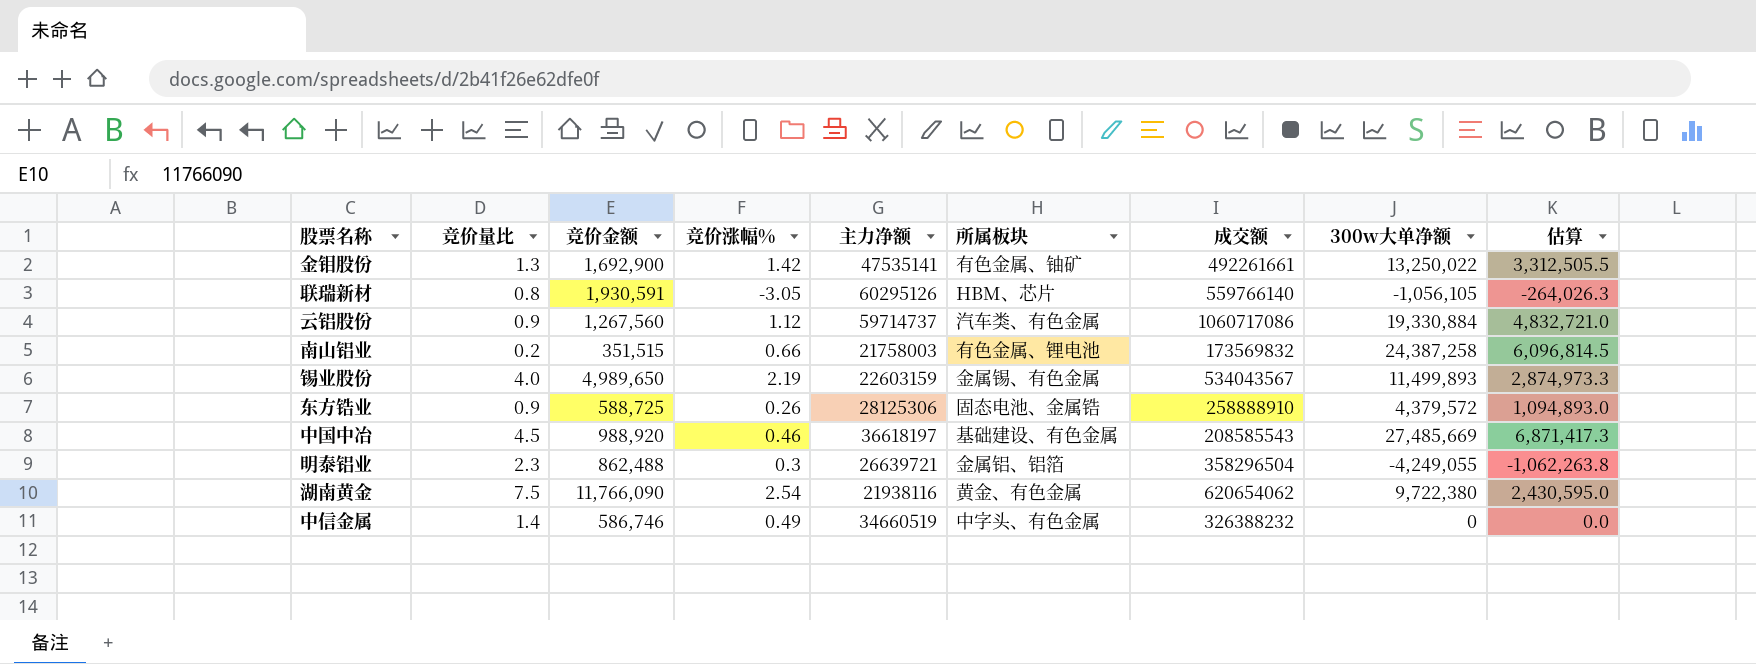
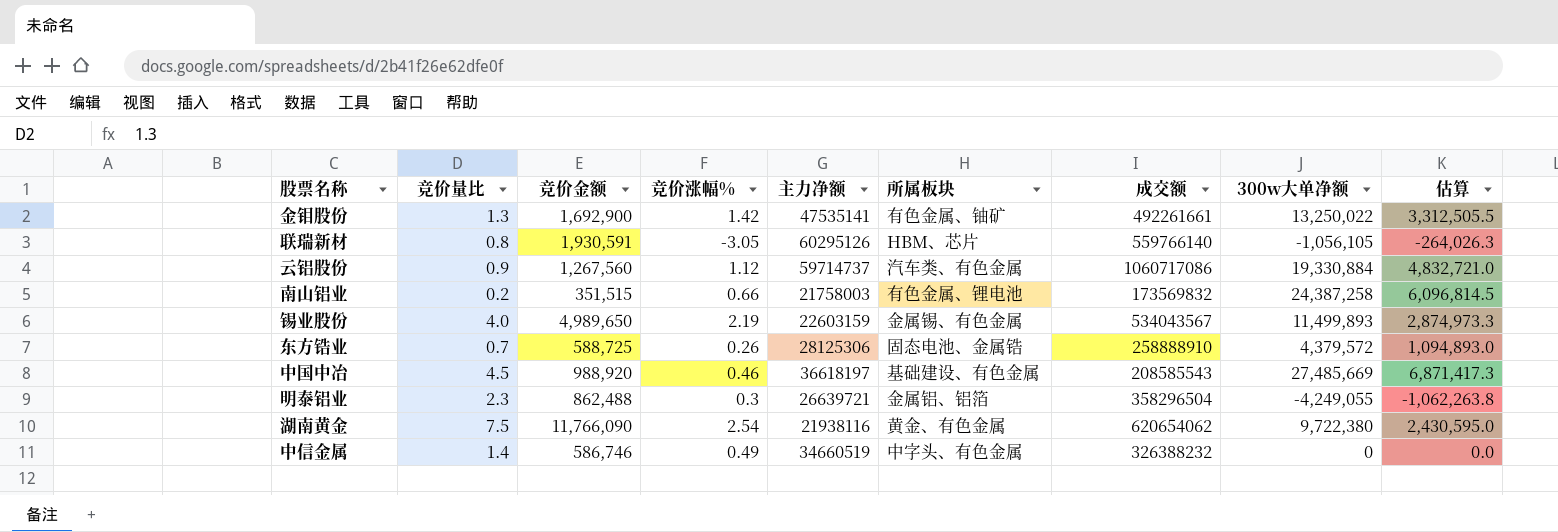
东方锆业 | 竞价量比: 0.9 -> 0.7

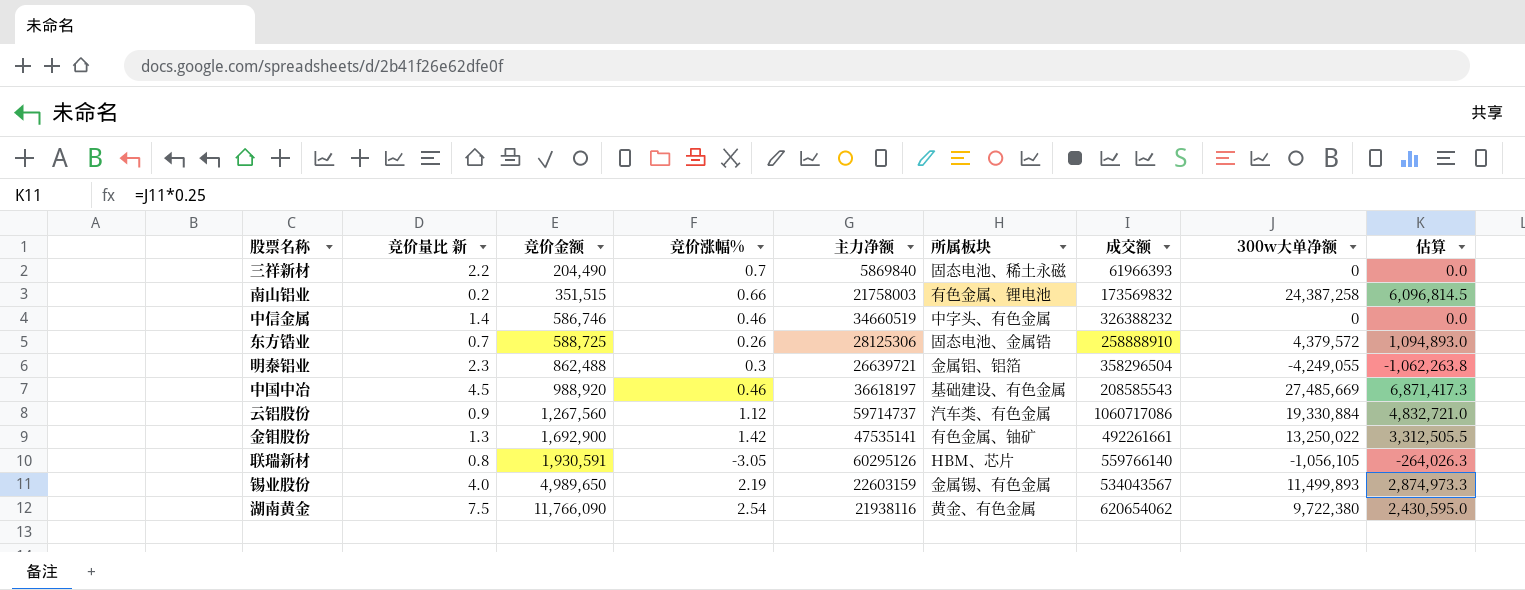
row order: none -> 竞价金额 ascending
column name: 竞价量比 -> 竞价量比 新
row 三祥新材: none -> 2.2 | 204,490 | 0.7 | 5869840 | 固态电池、稀土永磁 | 61966393 | 0 | 0.0
中信金属 | 竞价涨幅%: 0.49 -> 0.46

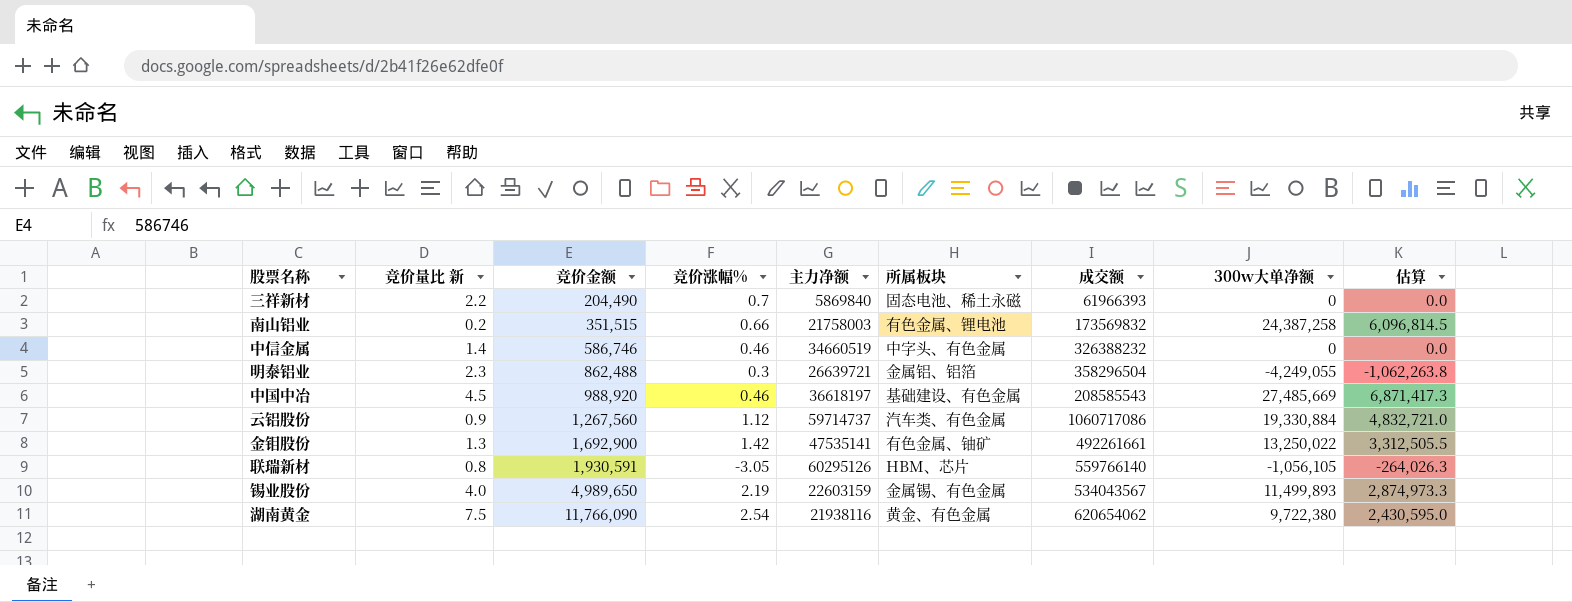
row 东方锆业: 0.7 | 588,725 | 0.26 | 28125306 | 固态电池、金属锆 | 258888910 | 4,379,572 | 1,094,893.0 -> none

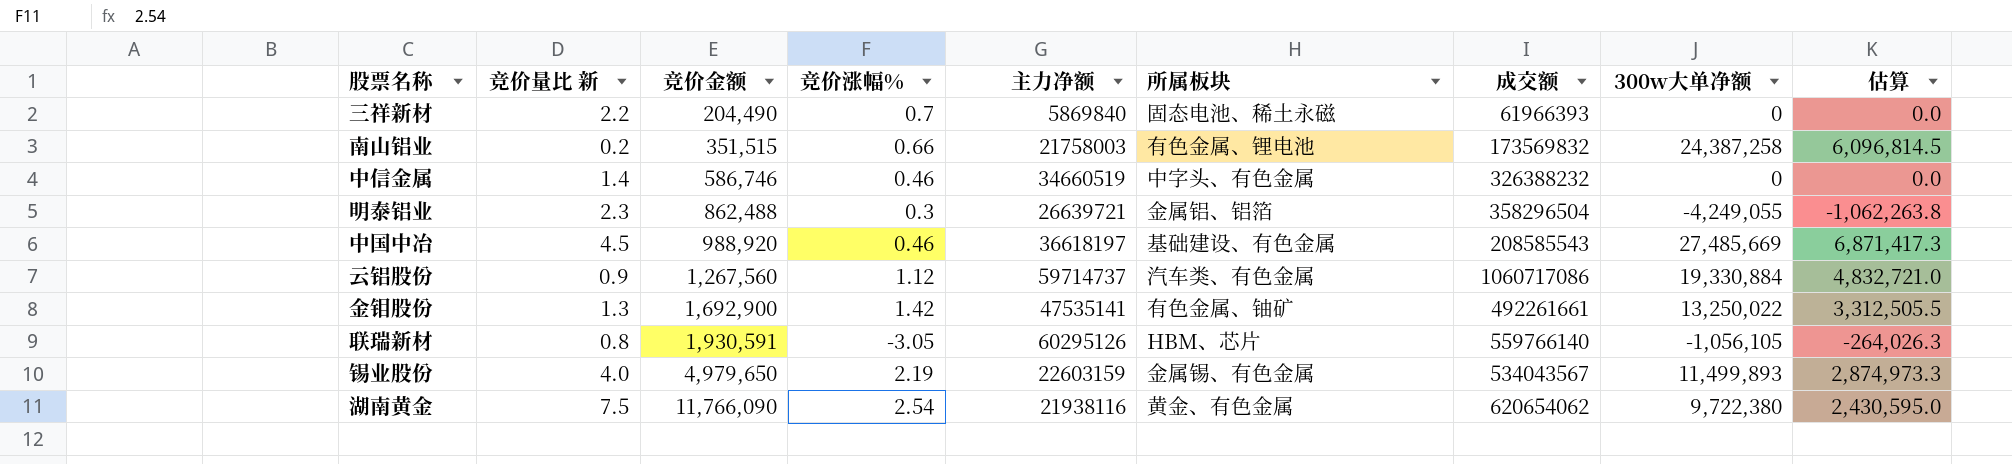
锡业股份 | 竞价金额: 4,989,650 -> 4,979,650

